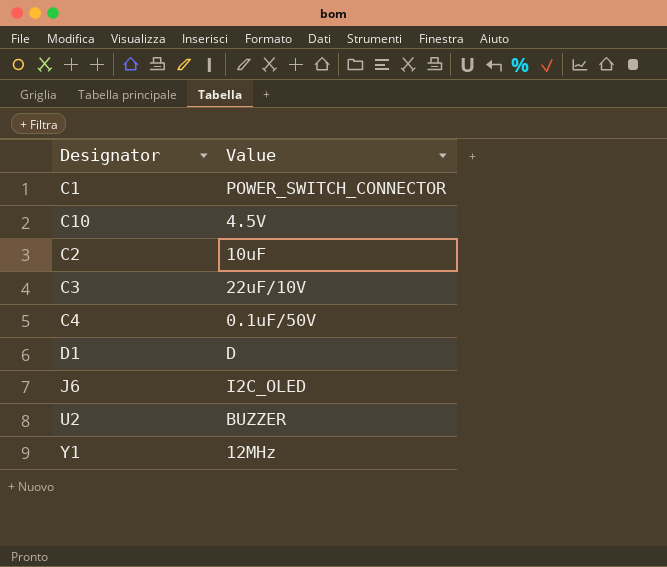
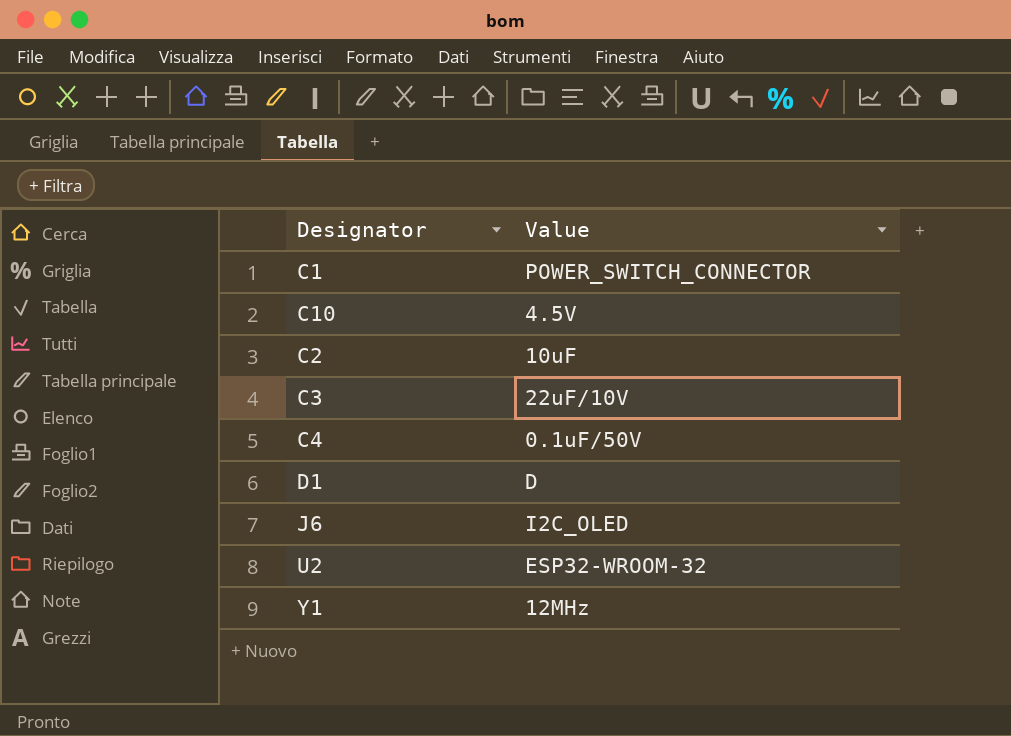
U2 | Value: BUZZER -> ESP32-WROOM-32

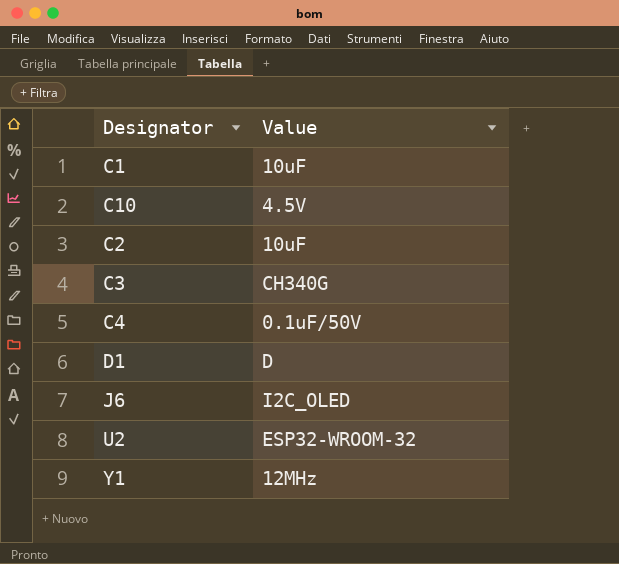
C1 | Value: POWER_SWITCH_CONNECTOR -> 10uF
C3 | Value: 22uF/10V -> CH340G

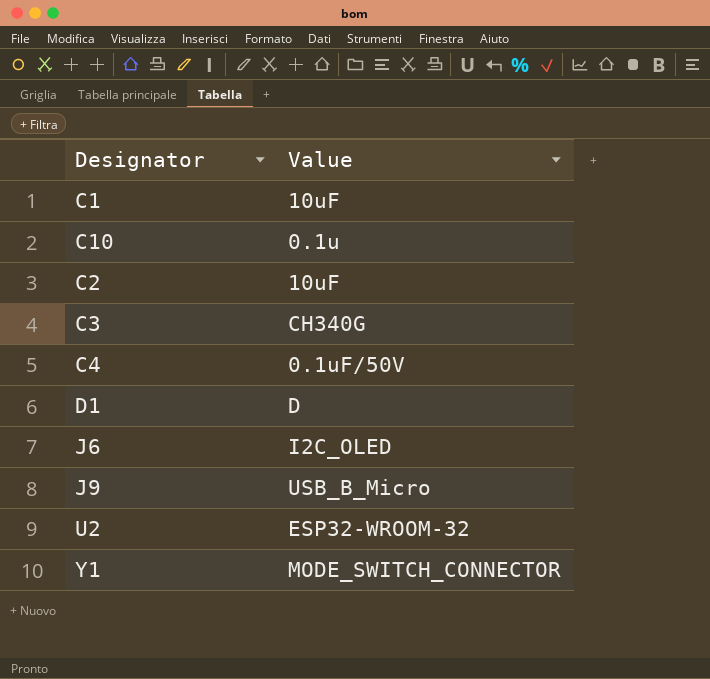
C10 | Value: 4.5V -> 0.1u
row J9: none -> USB_B_Micro
Y1 | Value: 12MHz -> MODE_SWITCH_CONNECTOR

